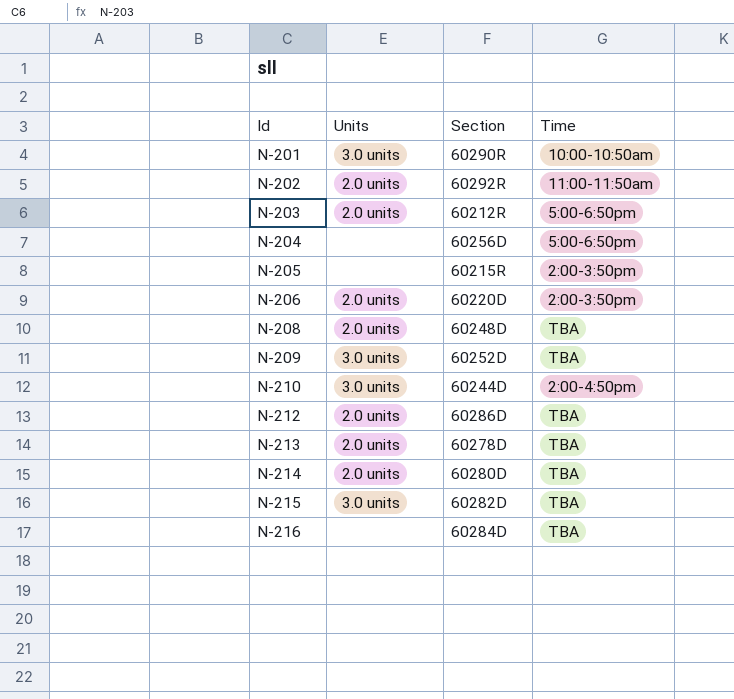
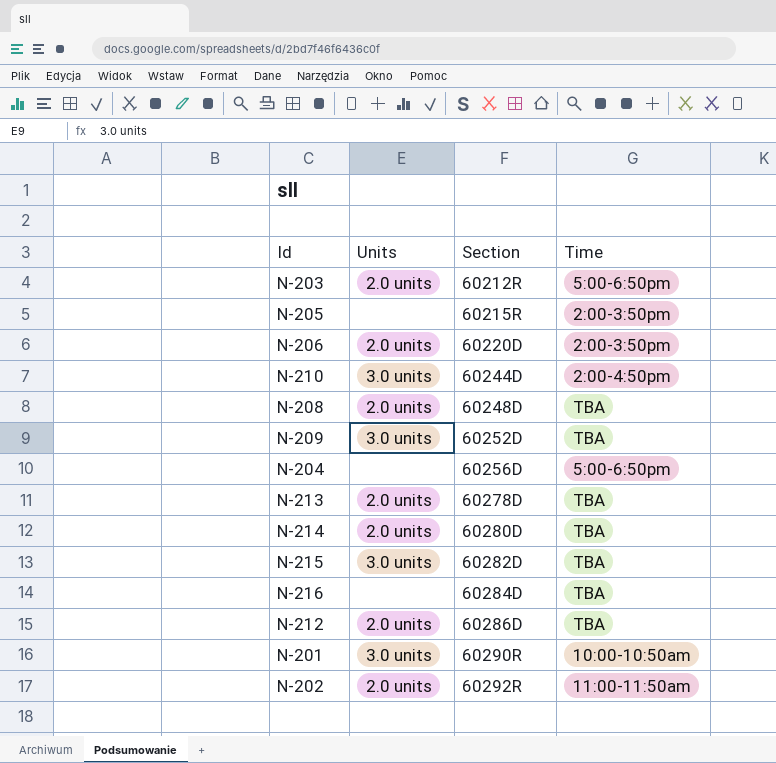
row order: Id ascending -> Section ascending

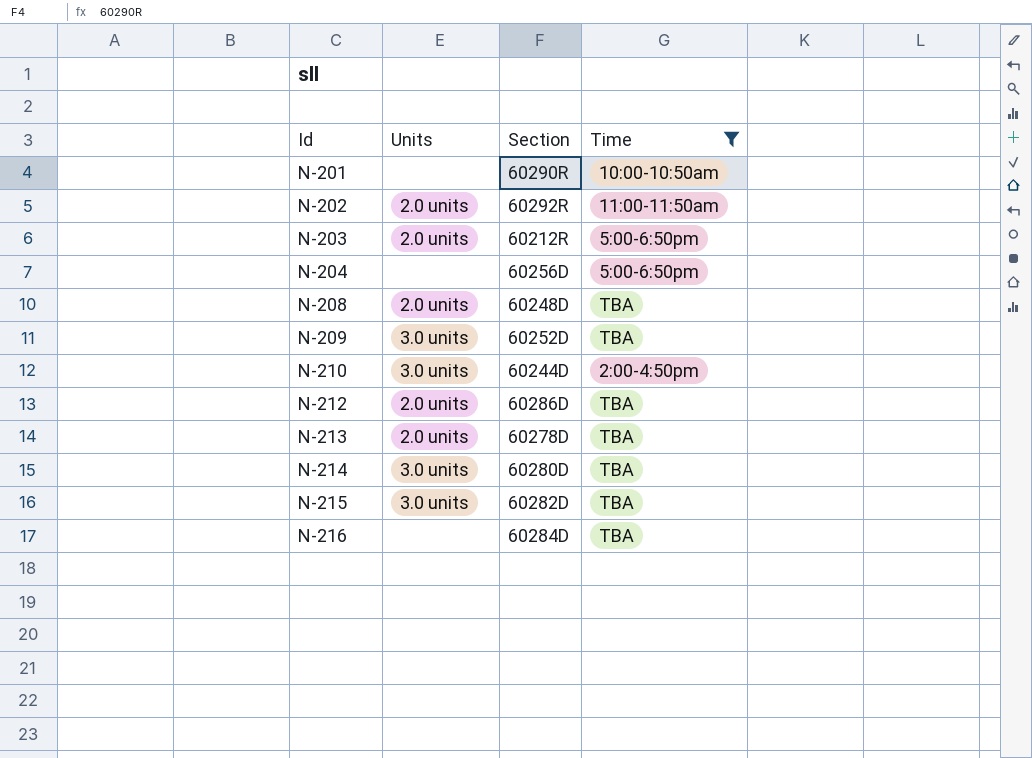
filter: none -> Time != 2:00-3:50pm
row order: Section ascending -> Id ascending
N-201 | Units: 3.0 units -> none
N-214 | Units: 2.0 units -> 3.0 units

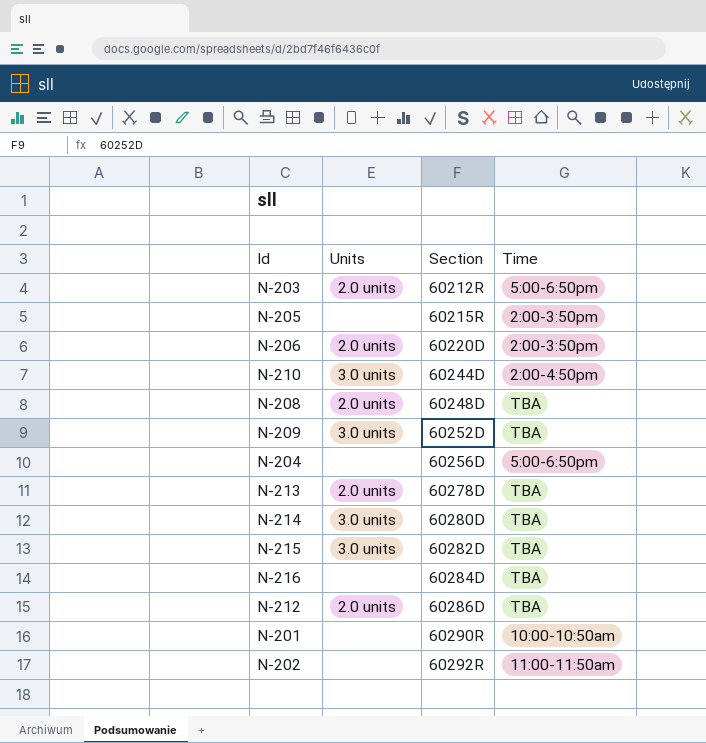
filter: Time != 2:00-3:50pm -> none
row order: Id ascending -> Section ascending
N-202 | Units: 2.0 units -> none

